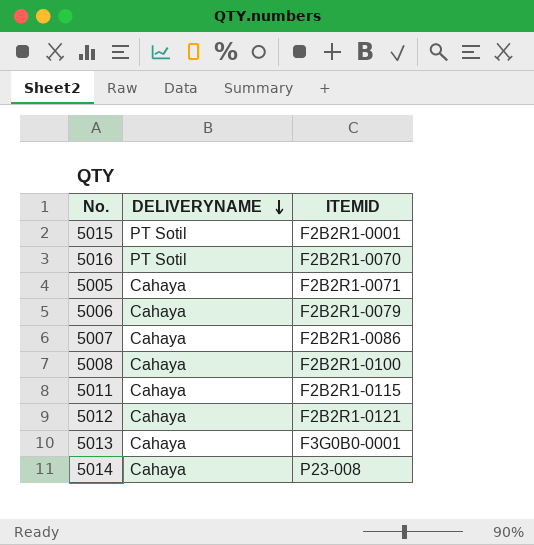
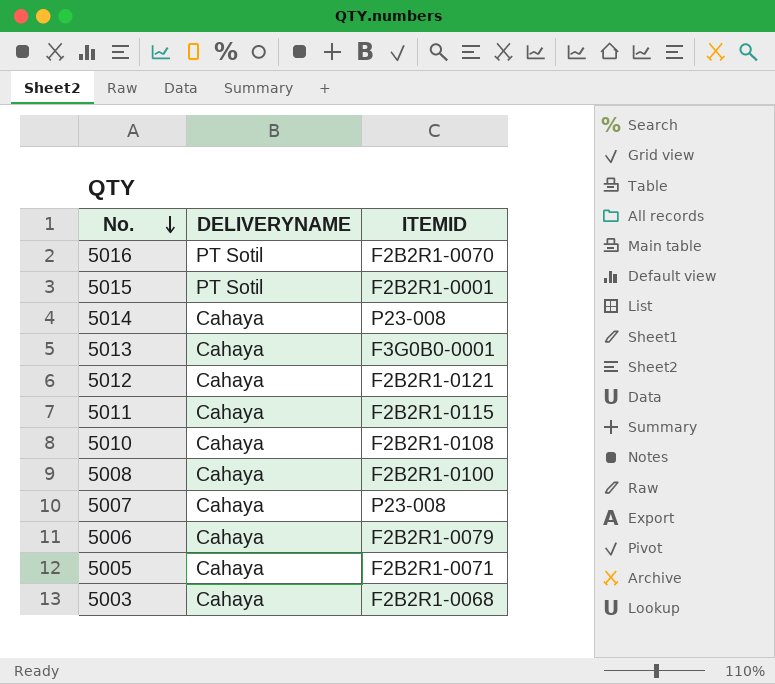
row order: DELIVERYNAME descending -> No. descending
row 5010: none -> Cahaya | F2B2R1-0108
5007 | ITEMID: F2B2R1-0086 -> P23-008
row 5003: none -> Cahaya | F2B2R1-0068

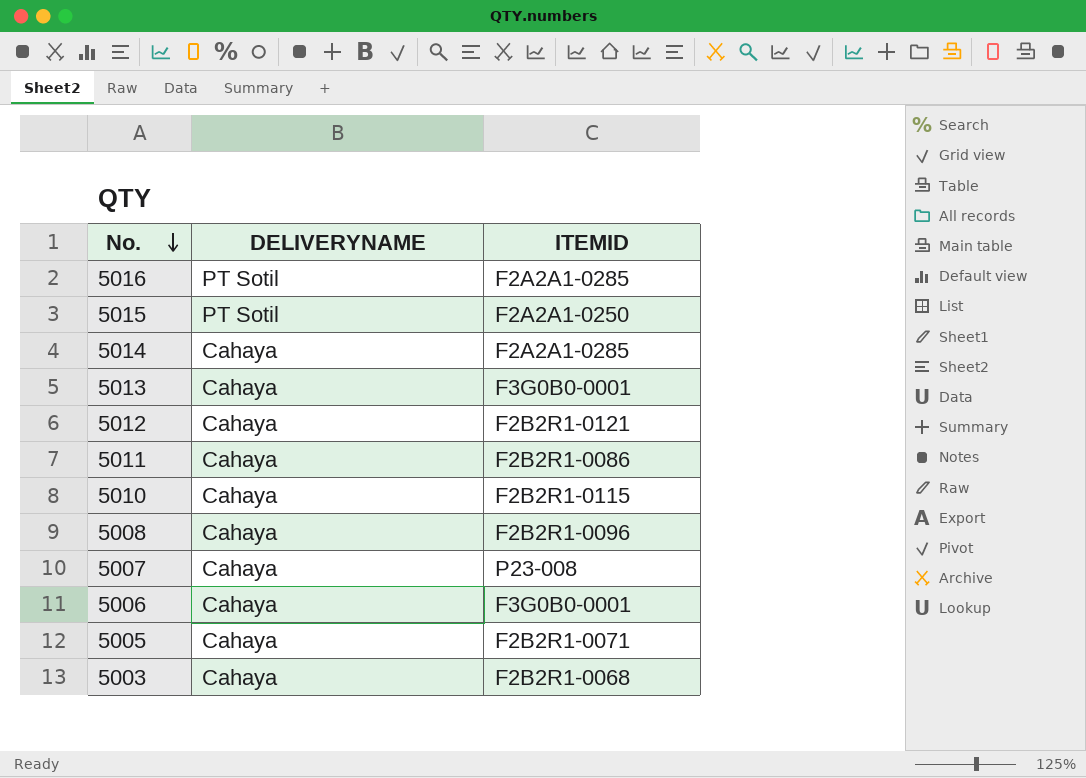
5016 | ITEMID: F2B2R1-0070 -> F2A2A1-0285
5015 | ITEMID: F2B2R1-0001 -> F2A2A1-0250
5014 | ITEMID: P23-008 -> F2A2A1-0285
5011 | ITEMID: F2B2R1-0115 -> F2B2R1-0086
5010 | ITEMID: F2B2R1-0108 -> F2B2R1-0115
5008 | ITEMID: F2B2R1-0100 -> F2B2R1-0096
5006 | ITEMID: F2B2R1-0079 -> F3G0B0-0001

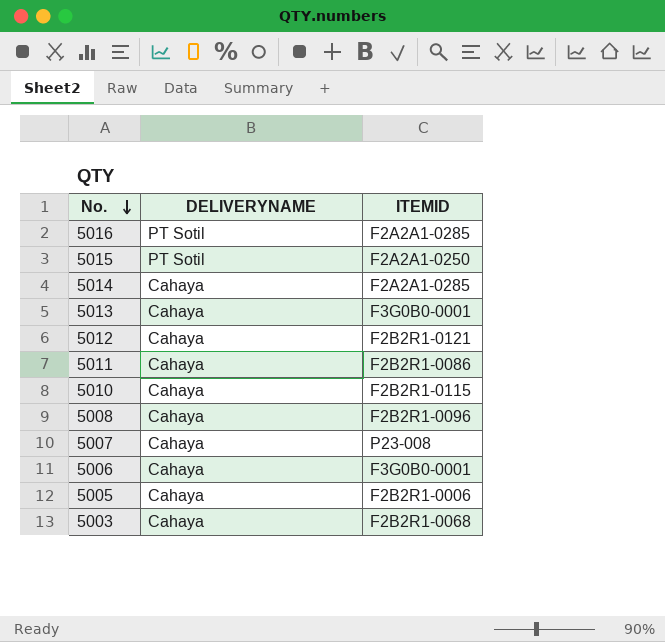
5005 | ITEMID: F2B2R1-0071 -> F2B2R1-0006

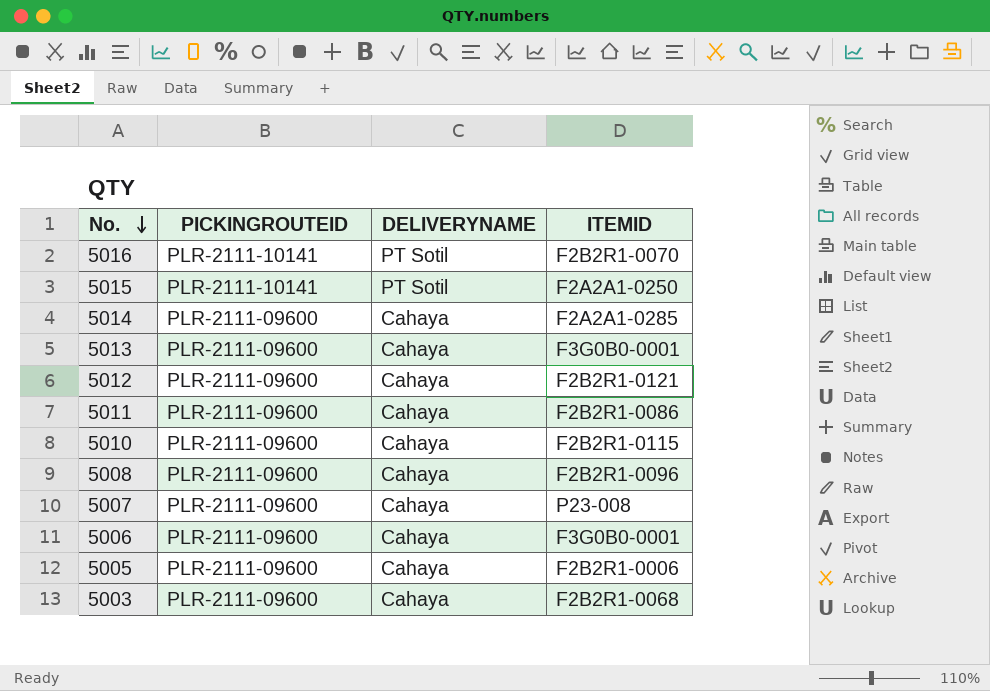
column PICKINGROUTEID | position: none -> 2
5016 | ITEMID: F2A2A1-0285 -> F2B2R1-0070

